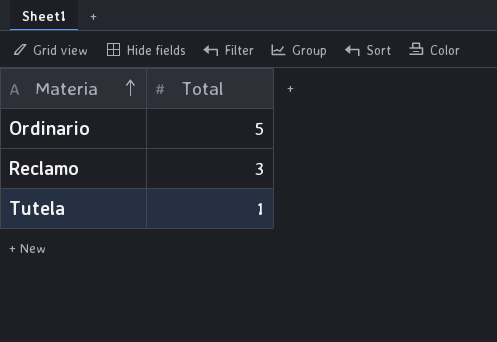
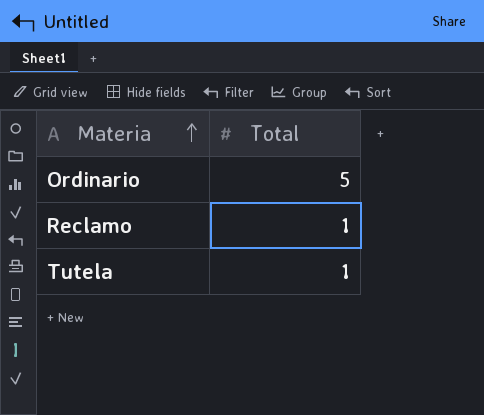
Reclamo | Total: 3 -> 1

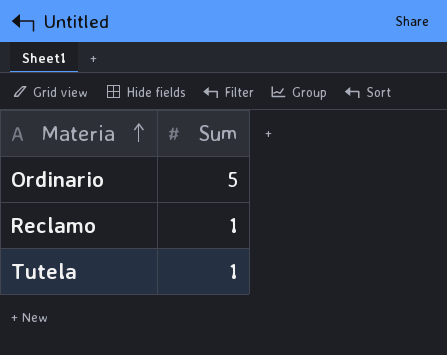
column name: Total -> Sum

